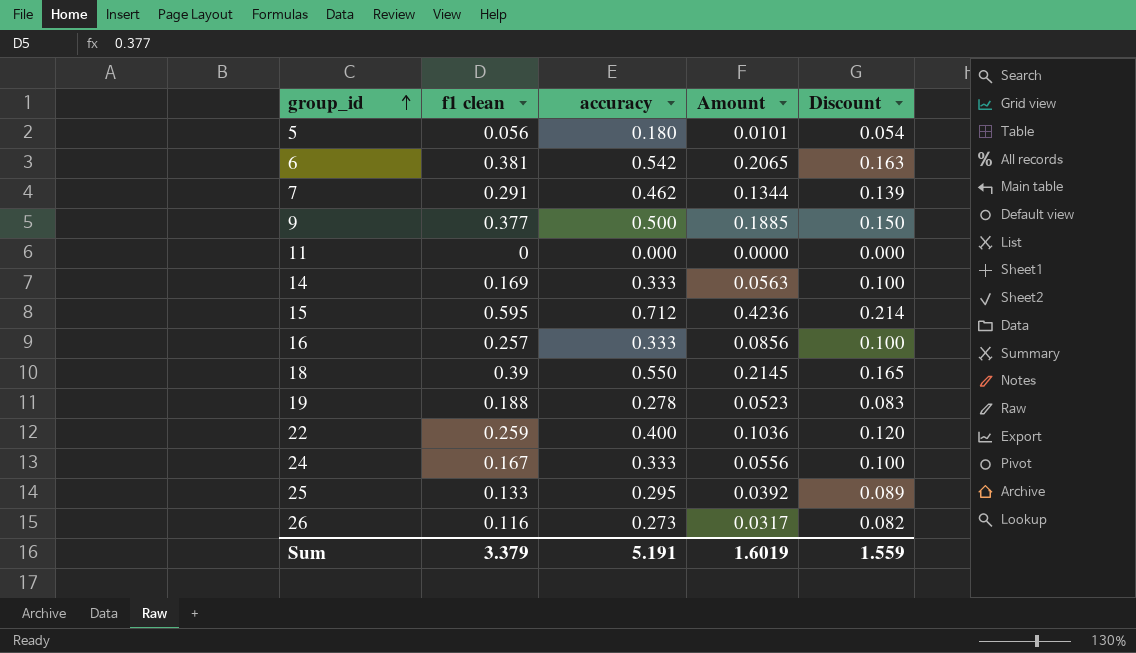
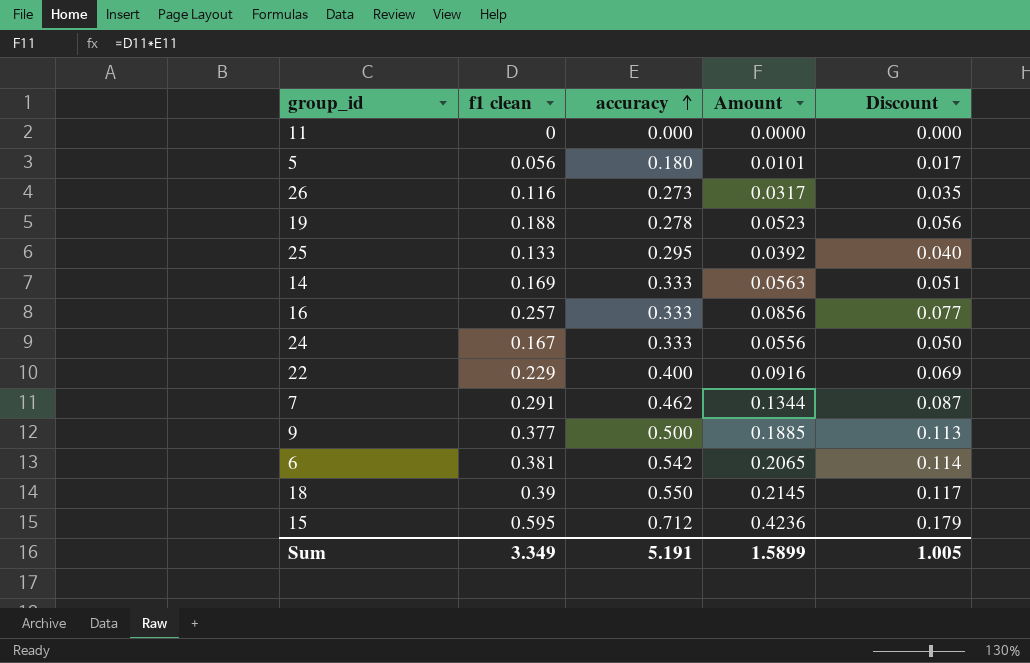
row order: group_id ascending -> accuracy ascending
column Discount | formula: [accuracy] * 0.3 -> [f1 clean] * 0.3
22 | f1 clean: 0.259 -> 0.229
22 | Amount: 0.1036 -> 0.0916
Sum | f1 clean: 3.379 -> 3.349
Sum | Amount: 1.6019 -> 1.5899
Sum | Discount: 1.559 -> 1.005

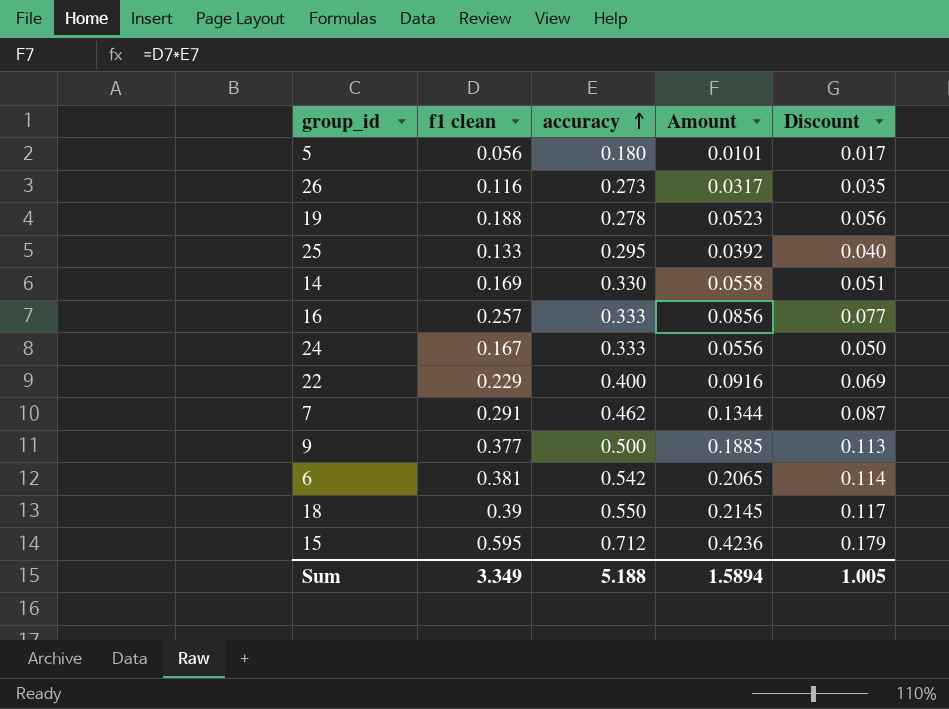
row 11: 0 | 0.000 | 0.0000 | 0.000 -> none
14 | accuracy: 0.333 -> 0.330
14 | Amount: 0.0563 -> 0.0558
Sum | accuracy: 5.191 -> 5.188
Sum | Amount: 1.5899 -> 1.5894

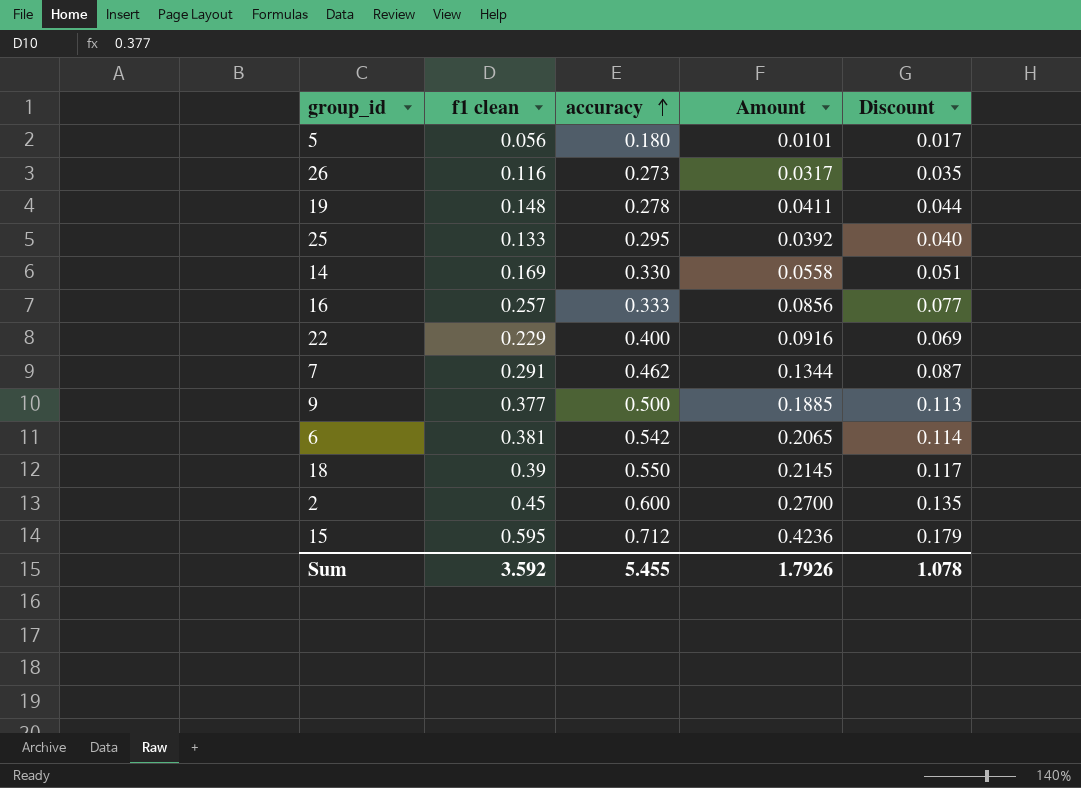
row 24: 0.167 | 0.333 | 0.0556 | 0.050 -> none
19 | f1 clean: 0.188 -> 0.148
19 | Amount: 0.0523 -> 0.0411
19 | Discount: 0.056 -> 0.044
row 2: none -> 0.45 | 0.600 | 0.2700 | 0.135
Sum | f1 clean: 3.349 -> 3.592
Sum | accuracy: 5.188 -> 5.455
Sum | Amount: 1.5894 -> 1.7926
Sum | Discount: 1.005 -> 1.078

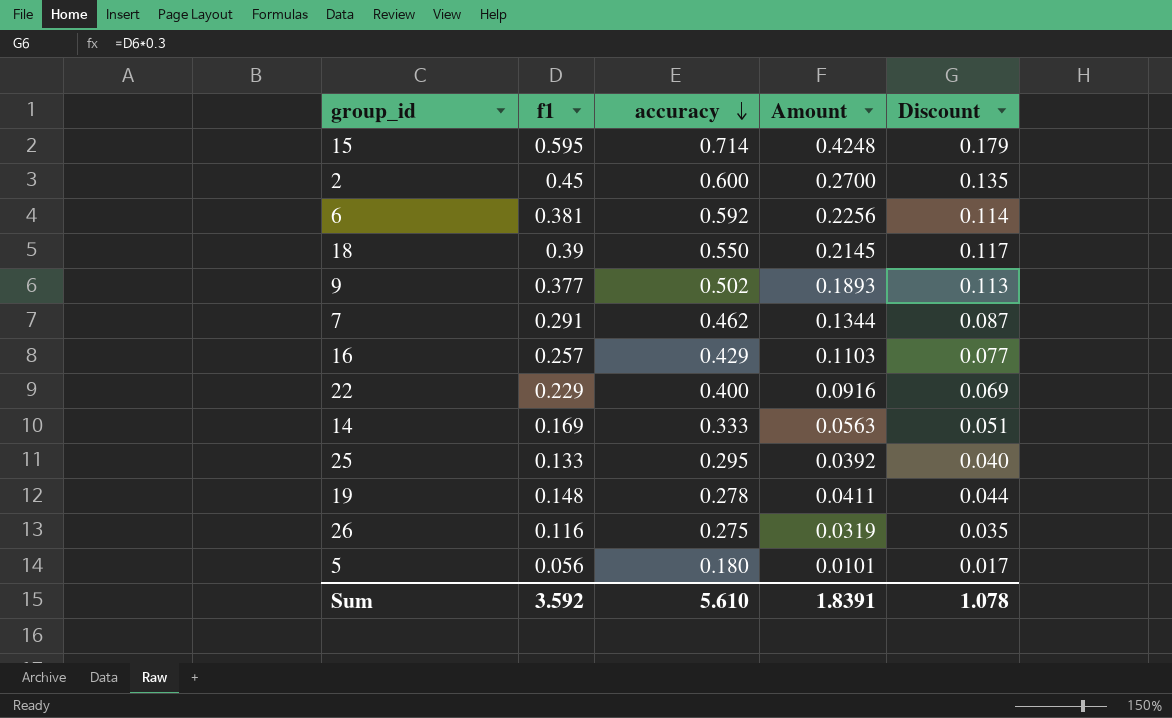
row order: accuracy ascending -> accuracy descending
column name: f1 clean -> f1
15 | accuracy: 0.712 -> 0.714
15 | Amount: 0.4236 -> 0.4248
6 | accuracy: 0.542 -> 0.592
6 | Amount: 0.2065 -> 0.2256
9 | accuracy: 0.500 -> 0.502
9 | Amount: 0.1885 -> 0.1893
16 | accuracy: 0.333 -> 0.429
16 | Amount: 0.0856 -> 0.1103
14 | accuracy: 0.330 -> 0.333
14 | Amount: 0.0558 -> 0.0563
26 | accuracy: 0.273 -> 0.275
26 | Amount: 0.0317 -> 0.0319
Sum | accuracy: 5.455 -> 5.610
Sum | Amount: 1.7926 -> 1.8391

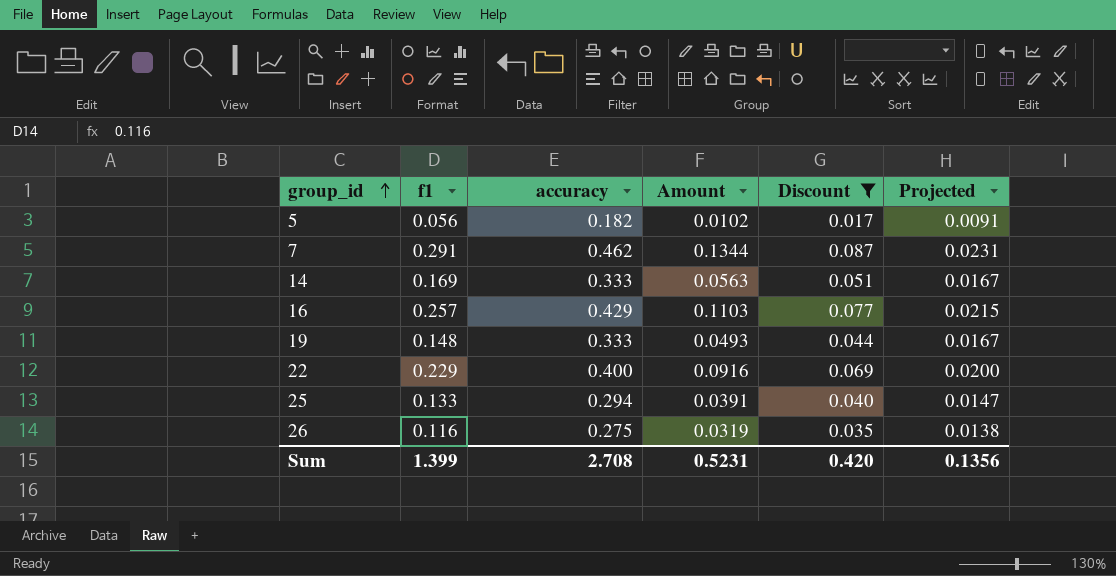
filter: none -> Discount <= 0.087
row order: accuracy descending -> group_id ascending
column Projected | formula: none -> [accuracy] * 0.05
5 | accuracy: 0.180 -> 0.182
5 | Amount: 0.0101 -> 0.0102
19 | accuracy: 0.278 -> 0.333
19 | Amount: 0.0411 -> 0.0493
25 | accuracy: 0.295 -> 0.294
25 | Amount: 0.0392 -> 0.0391
Sum | f1: 3.592 -> 1.399
Sum | accuracy: 5.610 -> 2.708
Sum | Amount: 1.8391 -> 0.5231
Sum | Discount: 1.078 -> 0.420

